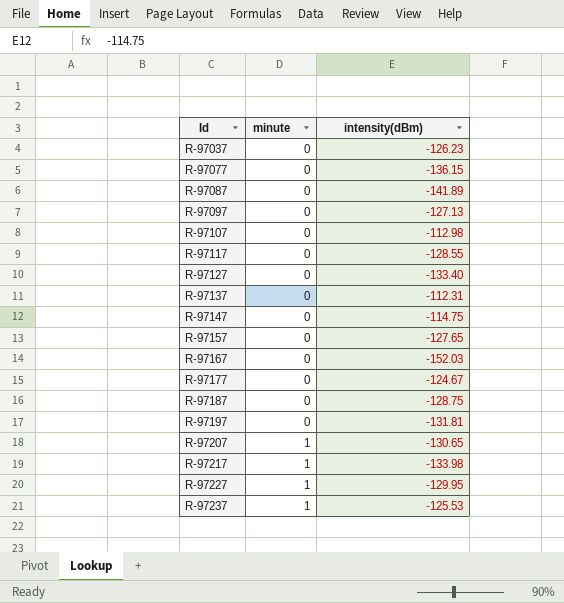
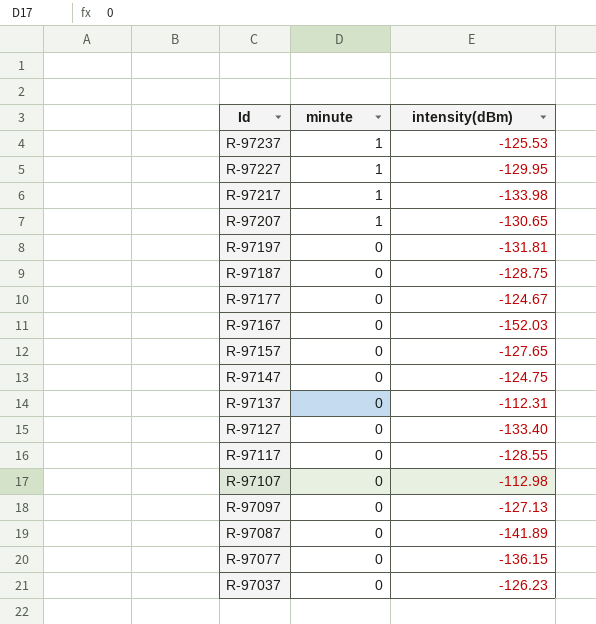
row order: Id ascending -> Id descending
R-97147 | intensity(dBm): -114.75 -> -124.75

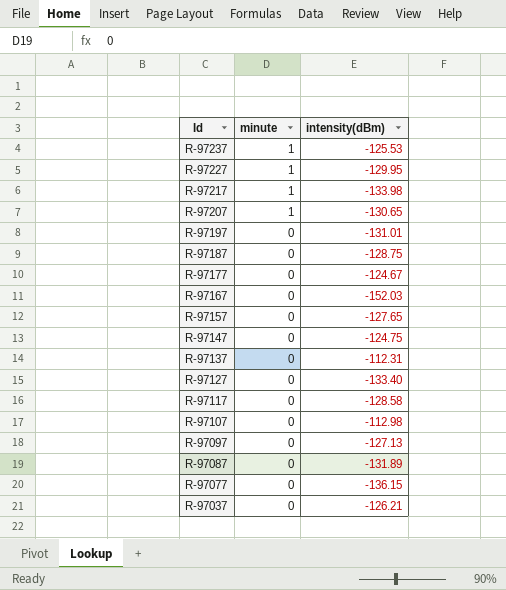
R-97197 | intensity(dBm): -131.81 -> -131.01
R-97117 | intensity(dBm): -128.55 -> -128.58
R-97087 | intensity(dBm): -141.89 -> -131.89
R-97037 | intensity(dBm): -126.23 -> -126.21

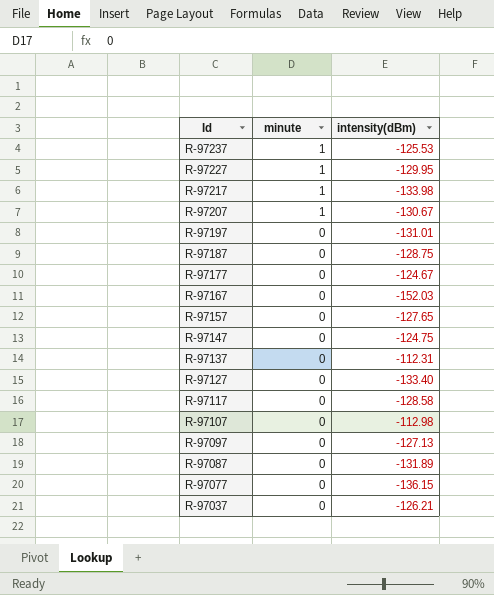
R-97207 | intensity(dBm): -130.65 -> -130.67

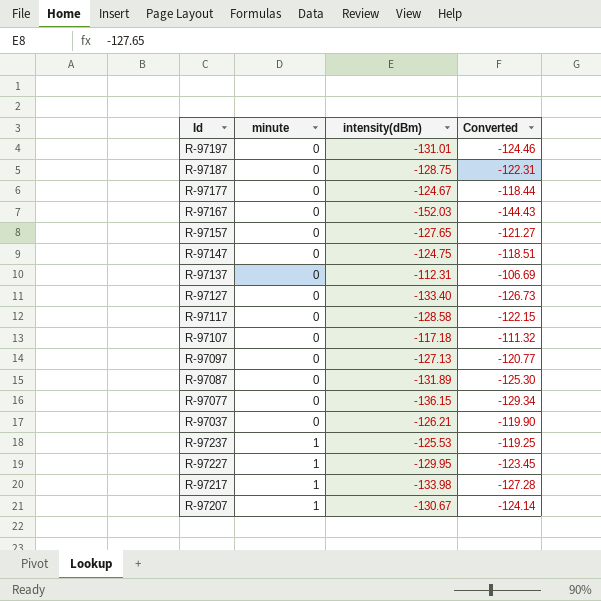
row order: Id descending -> minute ascending
column Converted | formula: none -> [intensity(dBm)] * 0.95
R-97107 | intensity(dBm): -112.98 -> -117.18

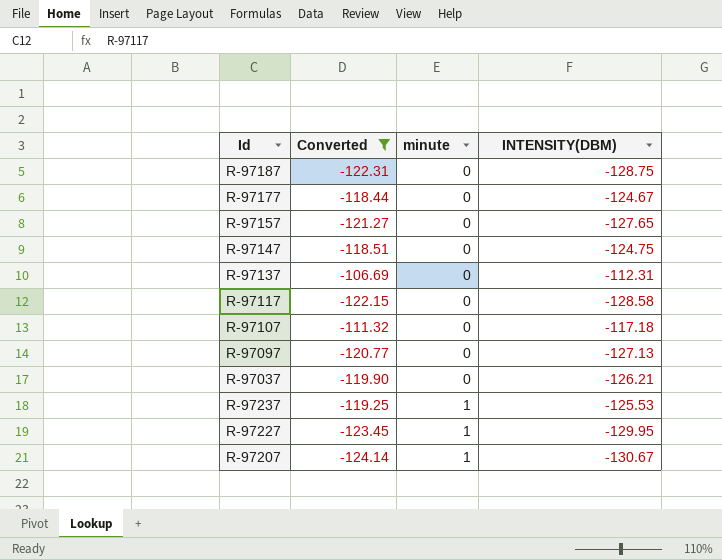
filter: none -> Converted >= -124.14
column Converted | position: 4 -> 2
column name: intensity(dBm) -> INTENSITY(DBM)

